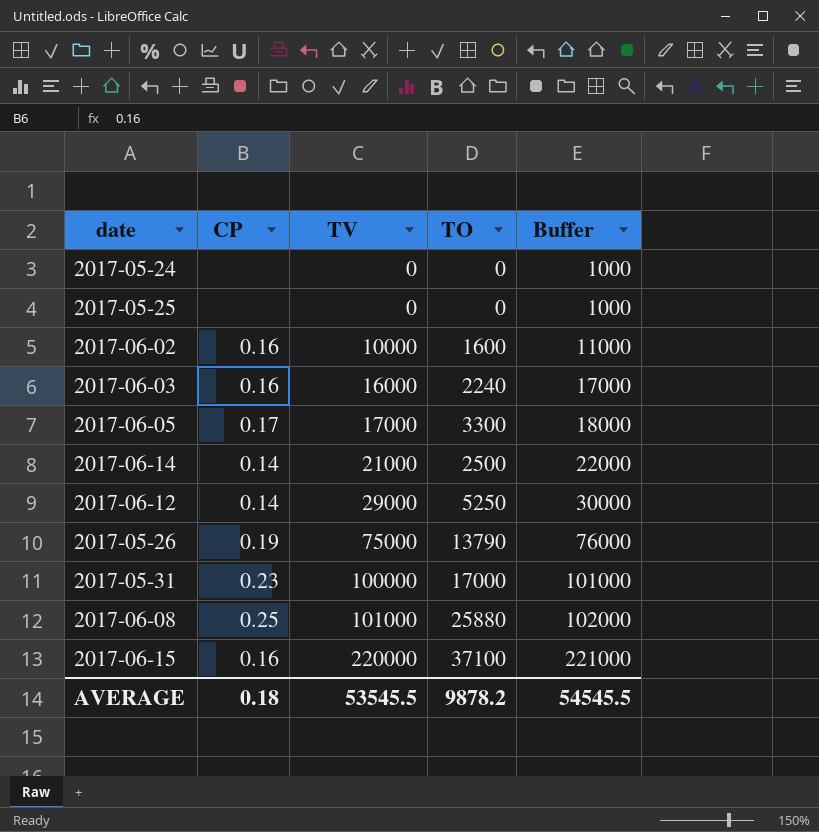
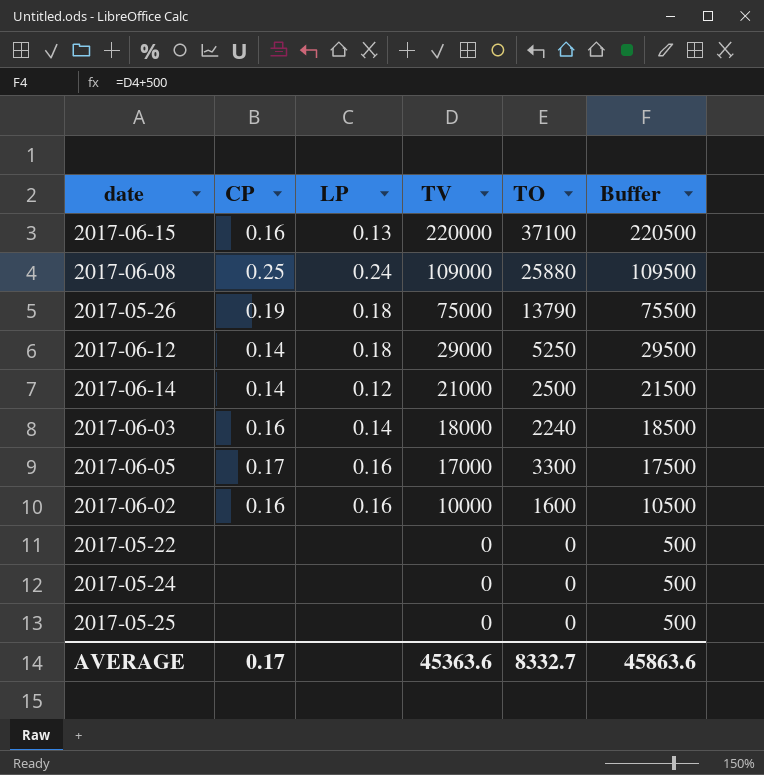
row order: TV ascending -> TV descending
column LP | position: none -> 3
column Buffer | formula: [TV] + 1000 -> [TV] + 500
row 2017-05-31: 0.23 | 100000 | 17000 | 101000 -> none
2017-06-08 | TV: 101000 -> 109000
2017-06-03 | TV: 16000 -> 18000
row 2017-05-22: none -> none | none | 0 | 0 | 500
AVERAGE | CP: 0.18 -> 0.17
AVERAGE | TV: 53545.5 -> 45363.6
AVERAGE | TO: 9878.2 -> 8332.7
AVERAGE | Buffer: 54545.5 -> 45863.6

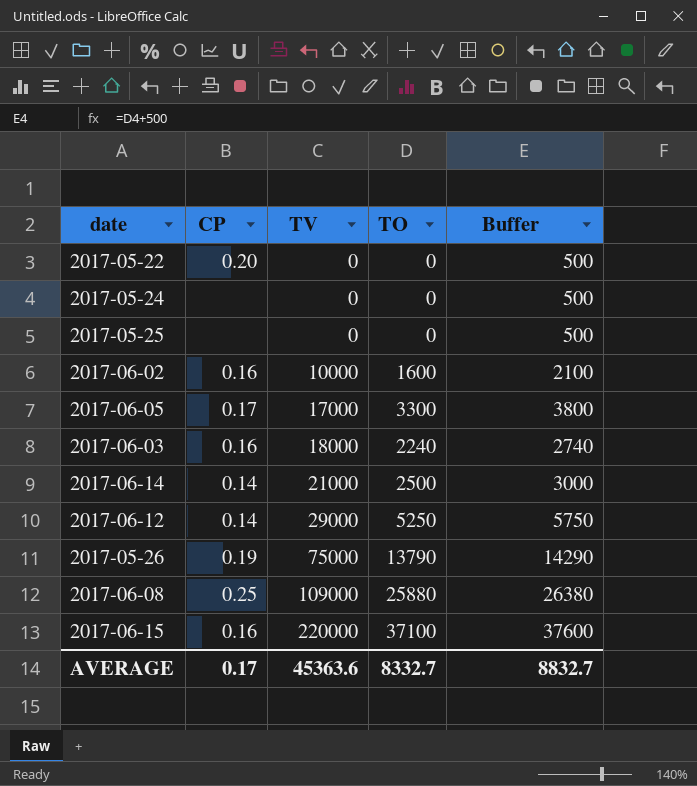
row order: TV descending -> TV ascending
column LP | position: 3 -> none
column Buffer | formula: [TV] + 500 -> [TO] + 500
2017-05-22 | CP: none -> 0.20
AVERAGE | Buffer: 45863.6 -> 8832.7

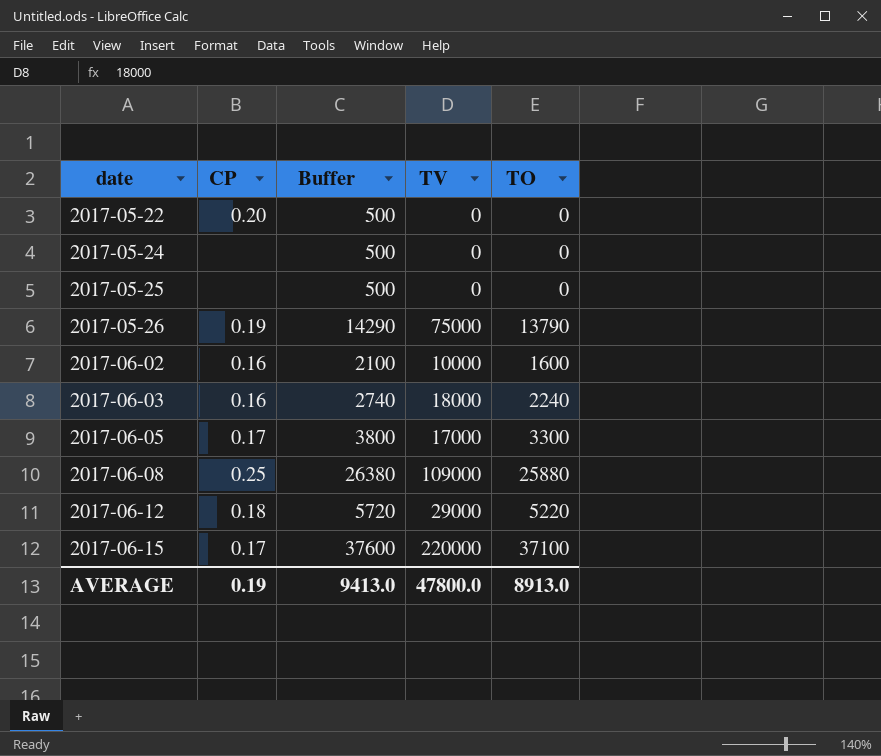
row order: TV ascending -> date ascending
column Buffer | position: 5 -> 3
row 2017-06-14: 0.14 | 21000 | 2500 | 3000 -> none
2017-06-12 | CP: 0.14 -> 0.18
2017-06-12 | Buffer: 5750 -> 5720
2017-06-12 | TO: 5250 -> 5220
2017-06-15 | CP: 0.16 -> 0.17
AVERAGE | CP: 0.17 -> 0.19
AVERAGE | Buffer: 8832.7 -> 9413.0
AVERAGE | TV: 45363.6 -> 47800.0
AVERAGE | TO: 8332.7 -> 8913.0

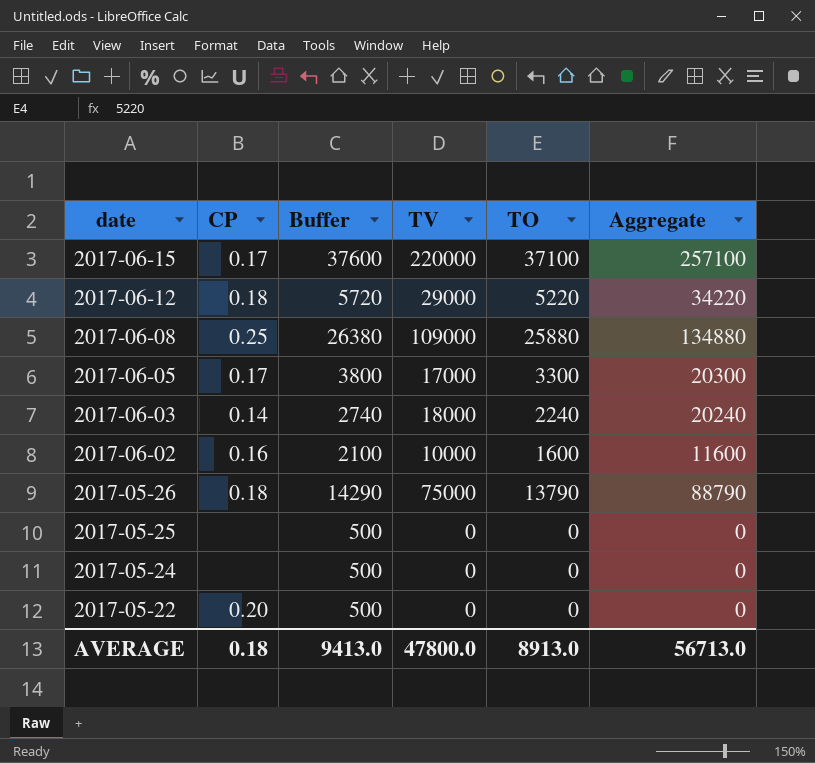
row order: date ascending -> date descending
column Aggregate | formula: none -> [TV] + [TO]
2017-06-03 | CP: 0.16 -> 0.14
2017-05-26 | CP: 0.19 -> 0.18
AVERAGE | CP: 0.19 -> 0.18

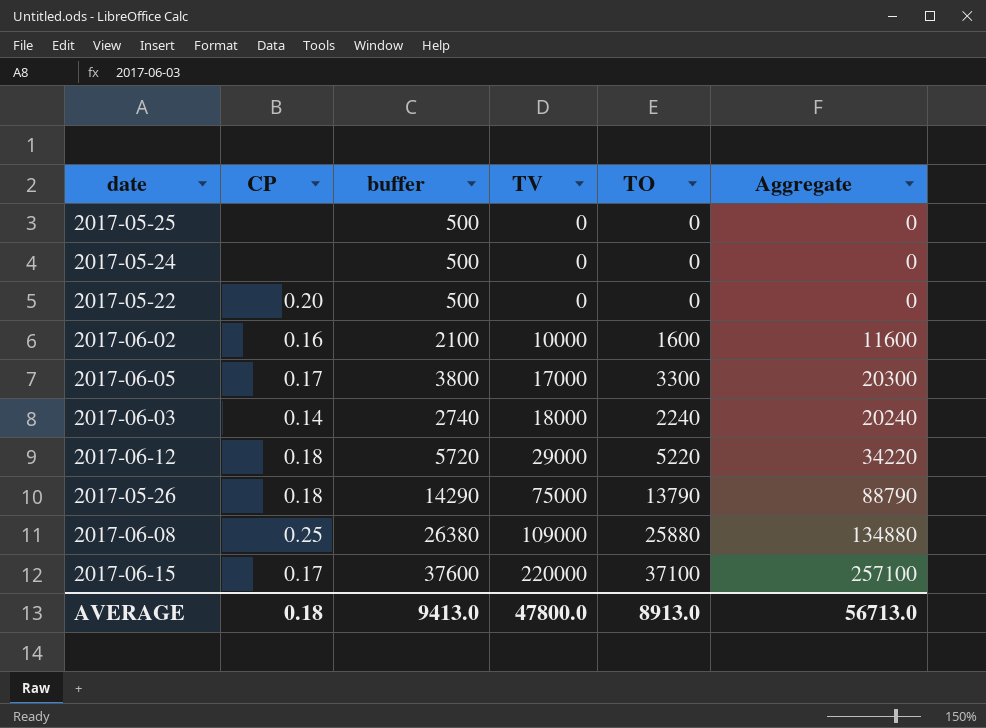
row order: date descending -> TV ascending
column name: Buffer -> buffer

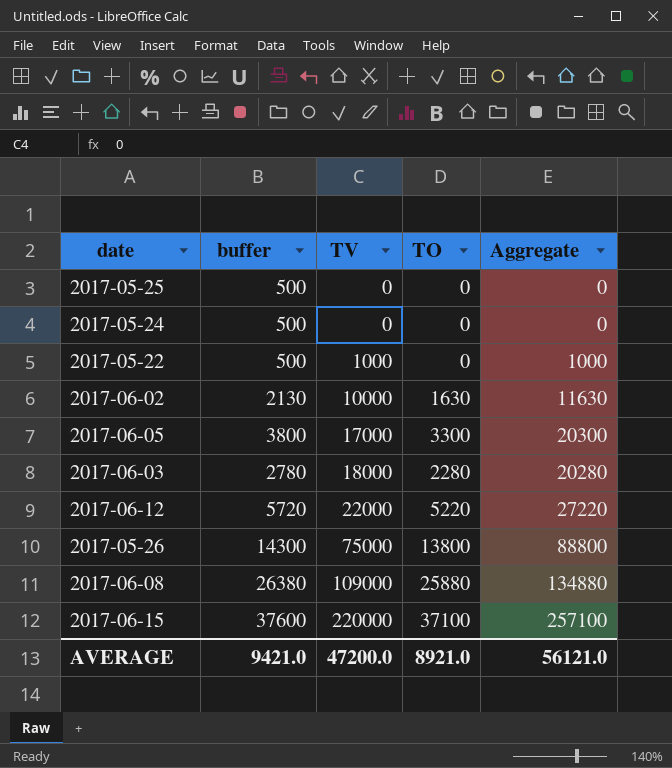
column CP | position: 2 -> none
2017-05-22 | TV: 0 -> 1000
2017-05-22 | Aggregate: 0 -> 1000
2017-06-02 | buffer: 2100 -> 2130
2017-06-02 | TO: 1600 -> 1630
2017-06-02 | Aggregate: 11600 -> 11630
2017-06-03 | buffer: 2740 -> 2780
2017-06-03 | TO: 2240 -> 2280
2017-06-03 | Aggregate: 20240 -> 20280
2017-06-12 | TV: 29000 -> 22000
2017-06-12 | Aggregate: 34220 -> 27220
2017-05-26 | buffer: 14290 -> 14300
2017-05-26 | TO: 13790 -> 13800
2017-05-26 | Aggregate: 88790 -> 88800
AVERAGE | buffer: 9413.0 -> 9421.0
AVERAGE | TV: 47800.0 -> 47200.0
AVERAGE | TO: 8913.0 -> 8921.0
AVERAGE | Aggregate: 56713.0 -> 56121.0

